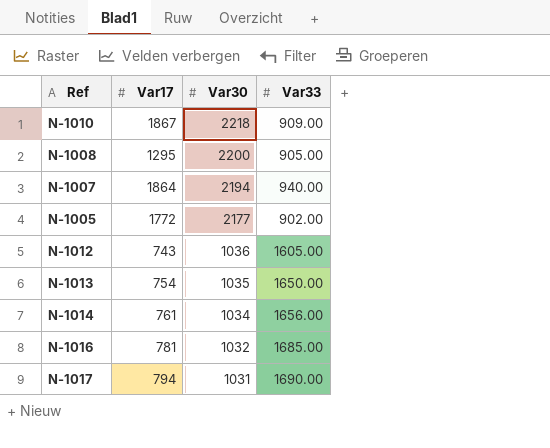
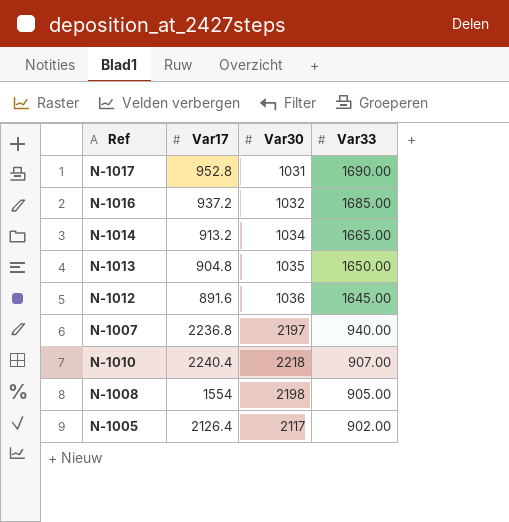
row order: Var30 descending -> Var33 descending
N-1017 | Var17: 794 -> 952.8
N-1016 | Var17: 781 -> 937.2
N-1014 | Var17: 761 -> 913.2
N-1014 | Var33: 1656.00 -> 1665.00
N-1013 | Var17: 754 -> 904.8
N-1012 | Var17: 743 -> 891.6
N-1012 | Var33: 1605.00 -> 1645.00
N-1007 | Var17: 1864 -> 2236.8
N-1007 | Var30: 2194 -> 2197
N-1010 | Var17: 1867 -> 2240.4
N-1010 | Var33: 909.00 -> 907.00
N-1008 | Var17: 1295 -> 1554
N-1008 | Var30: 2200 -> 2198
N-1005 | Var17: 1772 -> 2126.4
N-1005 | Var30: 2177 -> 2117

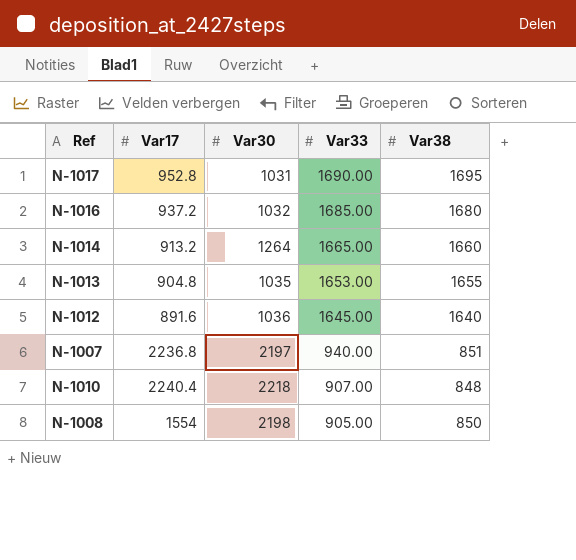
column Var38 | position: none -> 5
row N-1005: 2126.4 | 2117 | 902.00 -> none
N-1014 | Var30: 1034 -> 1264
N-1013 | Var33: 1650.00 -> 1653.00

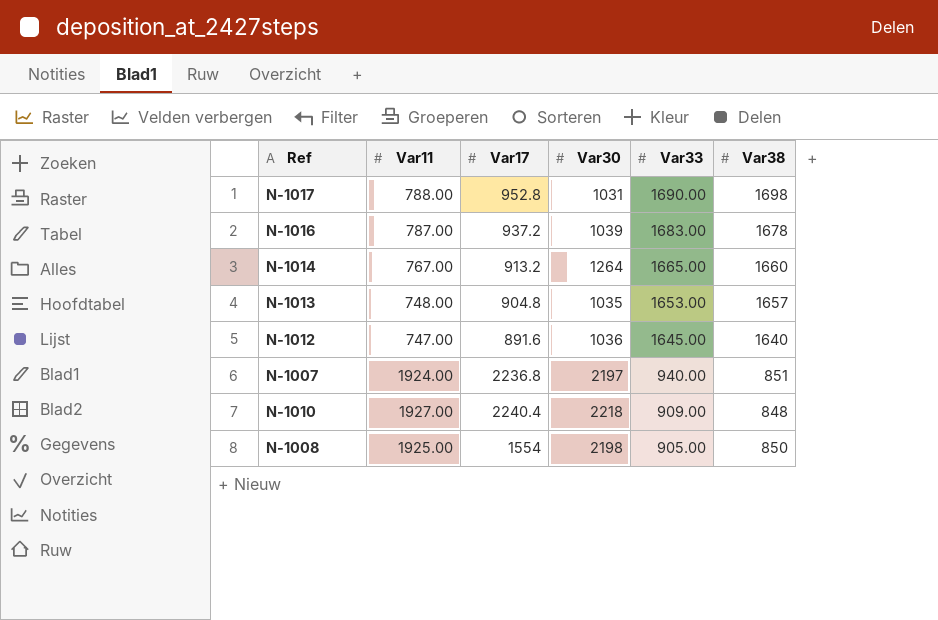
column Var11 | position: none -> 2
N-1017 | Var38: 1695 -> 1698
N-1016 | Var30: 1032 -> 1039
N-1016 | Var33: 1685.00 -> 1683.00
N-1016 | Var38: 1680 -> 1678
N-1013 | Var38: 1655 -> 1657
N-1010 | Var33: 907.00 -> 909.00

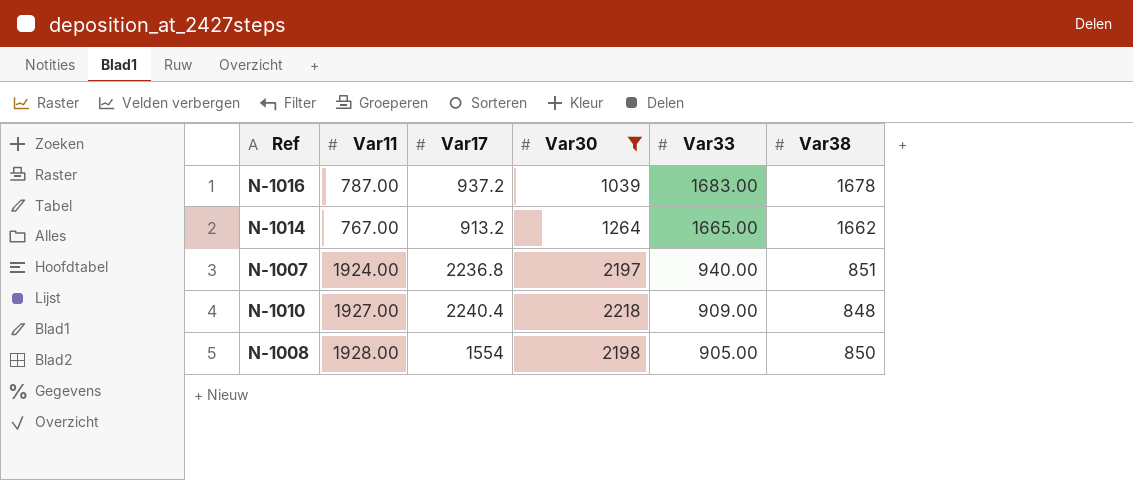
filter: none -> Var30 >= 1039
N-1014 | Var38: 1660 -> 1662
N-1008 | Var11: 1925.00 -> 1928.00

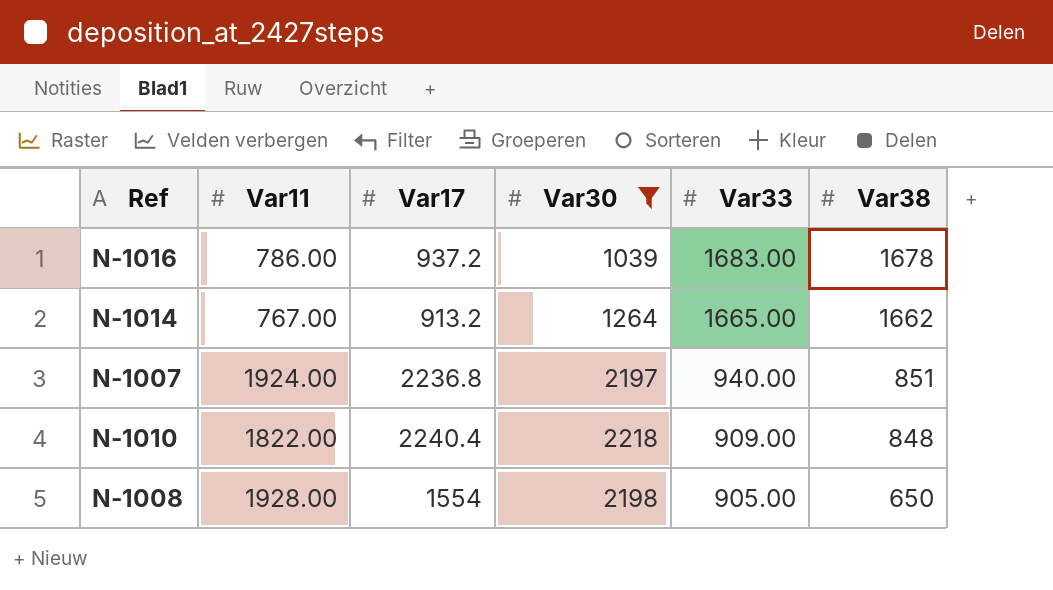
N-1016 | Var11: 787.00 -> 786.00
N-1010 | Var11: 1927.00 -> 1822.00
N-1008 | Var38: 850 -> 650

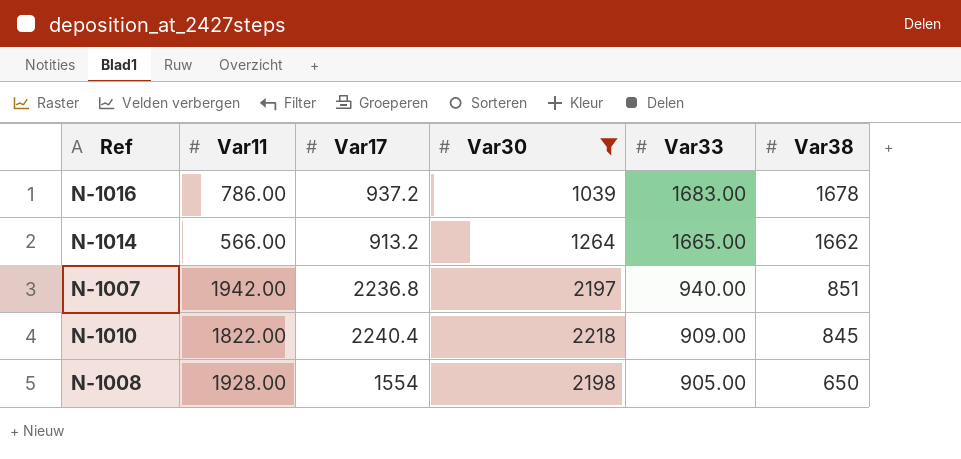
N-1014 | Var11: 767.00 -> 566.00
N-1007 | Var11: 1924.00 -> 1942.00
N-1010 | Var38: 848 -> 845

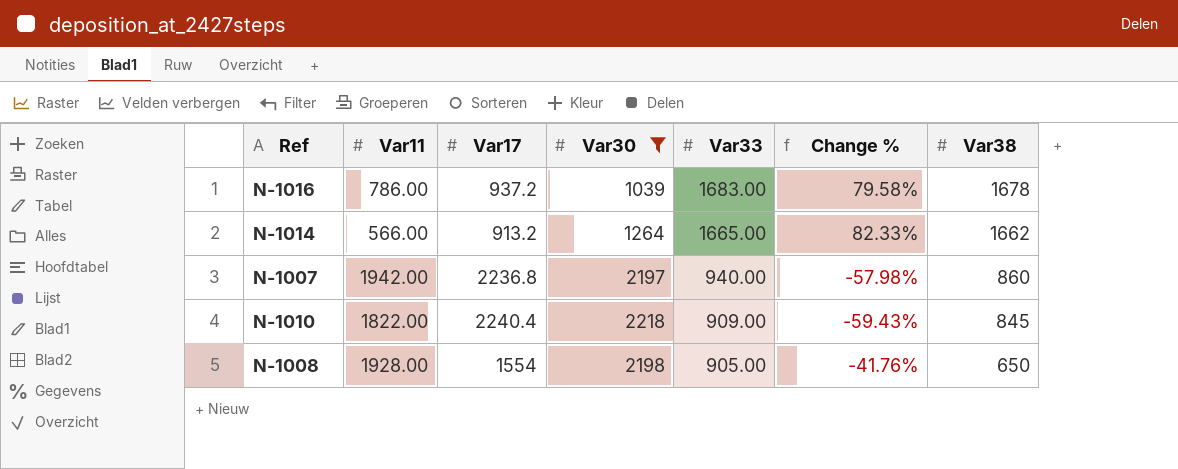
column Change % | formula: none -> ([Var33] - [Var17]) / [Var17]
N-1007 | Var38: 851 -> 860

